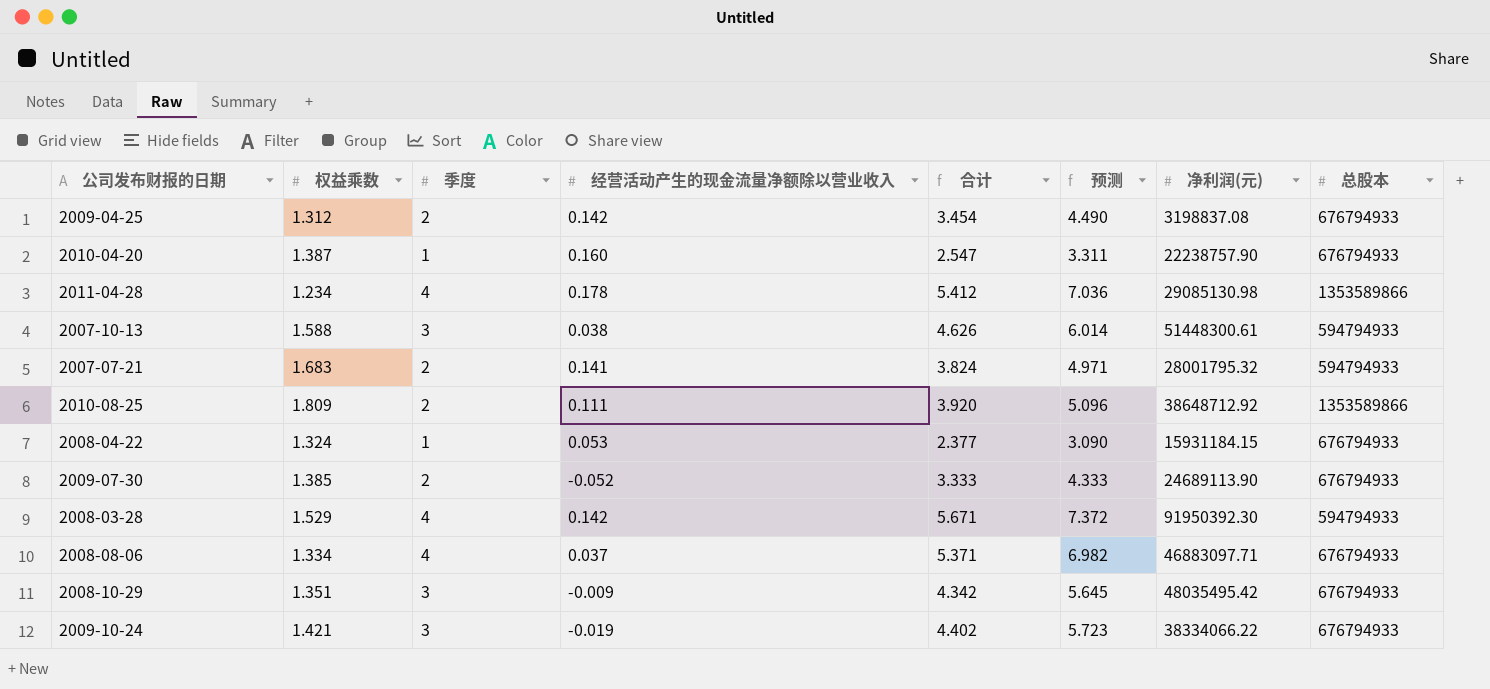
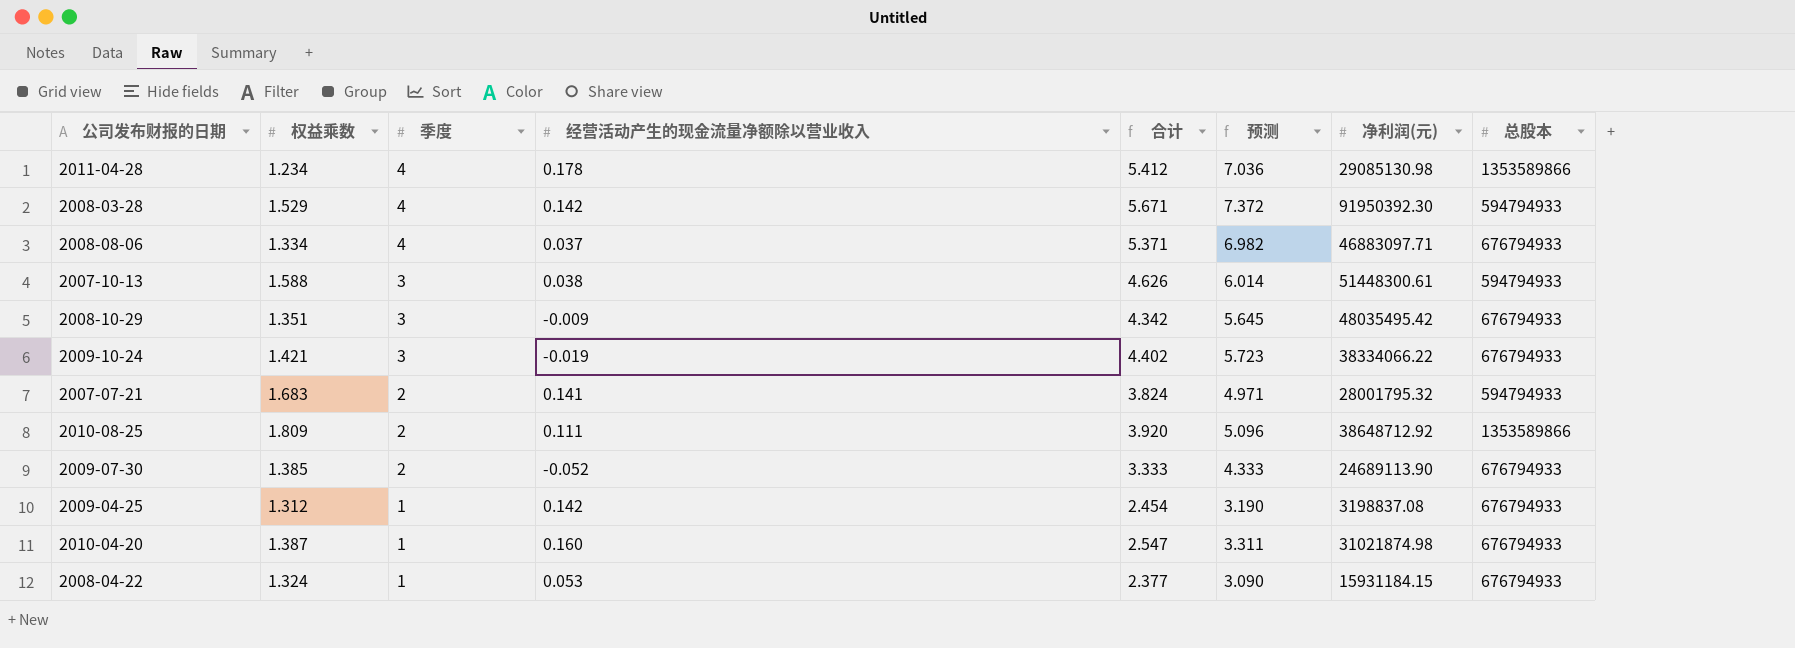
row order: none -> 季度 descending
2009-04-25 | 季度: 2 -> 1
2009-04-25 | 合计: 3.454 -> 2.454
2009-04-25 | 预测: 4.490 -> 3.190
2010-04-20 | 净利润(元): 22238757.90 -> 31021874.98

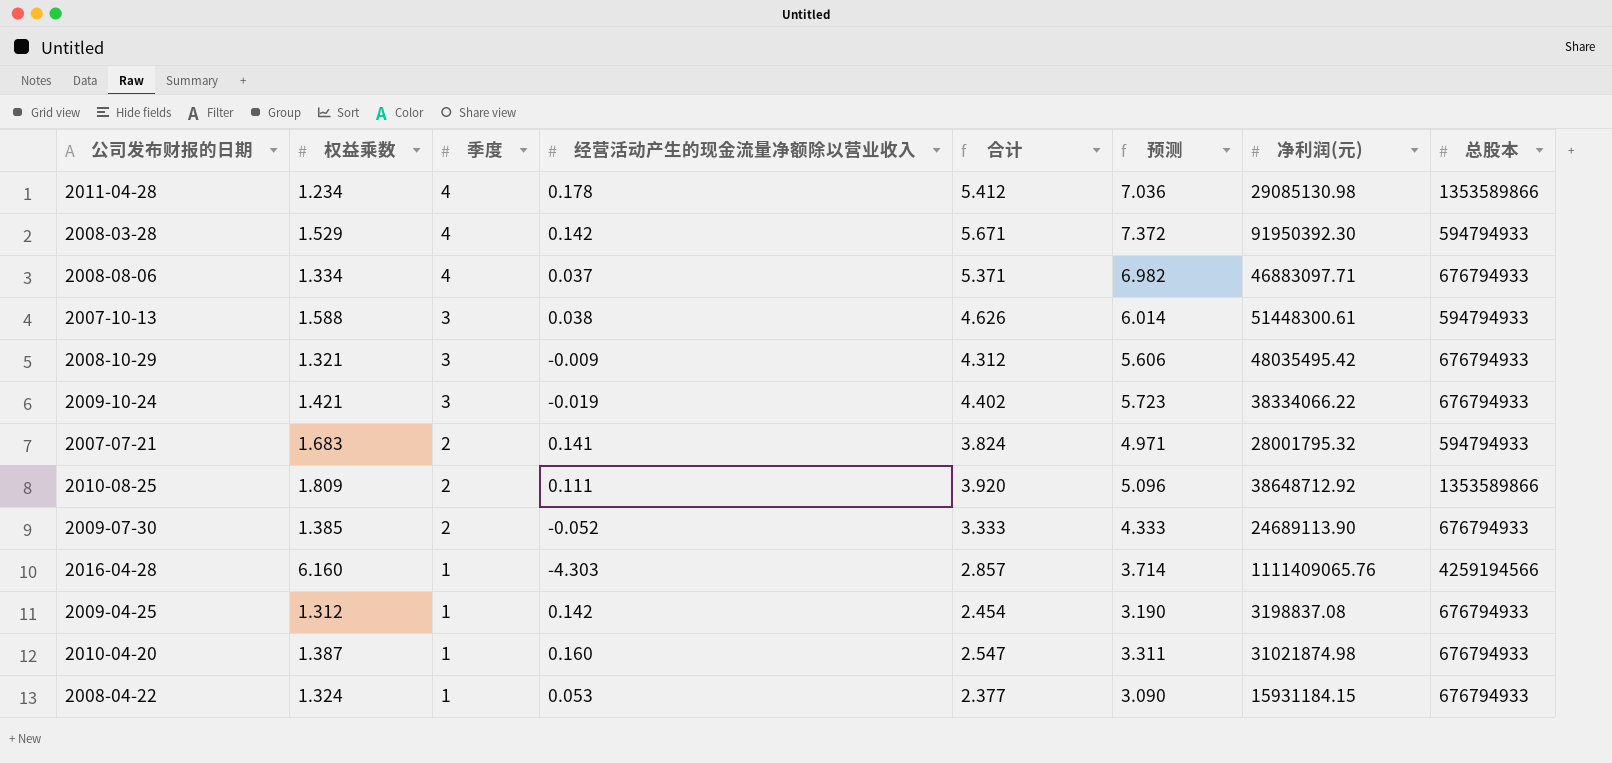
2008-10-29 | 权益乘数: 1.351 -> 1.321
2008-10-29 | 合计: 4.342 -> 4.312
2008-10-29 | 预测: 5.645 -> 5.606
row 2016-04-28: none -> 6.160 | 1 | -4.303 | 2.857 | 3.714 | 1111409065.76 | 4259194566

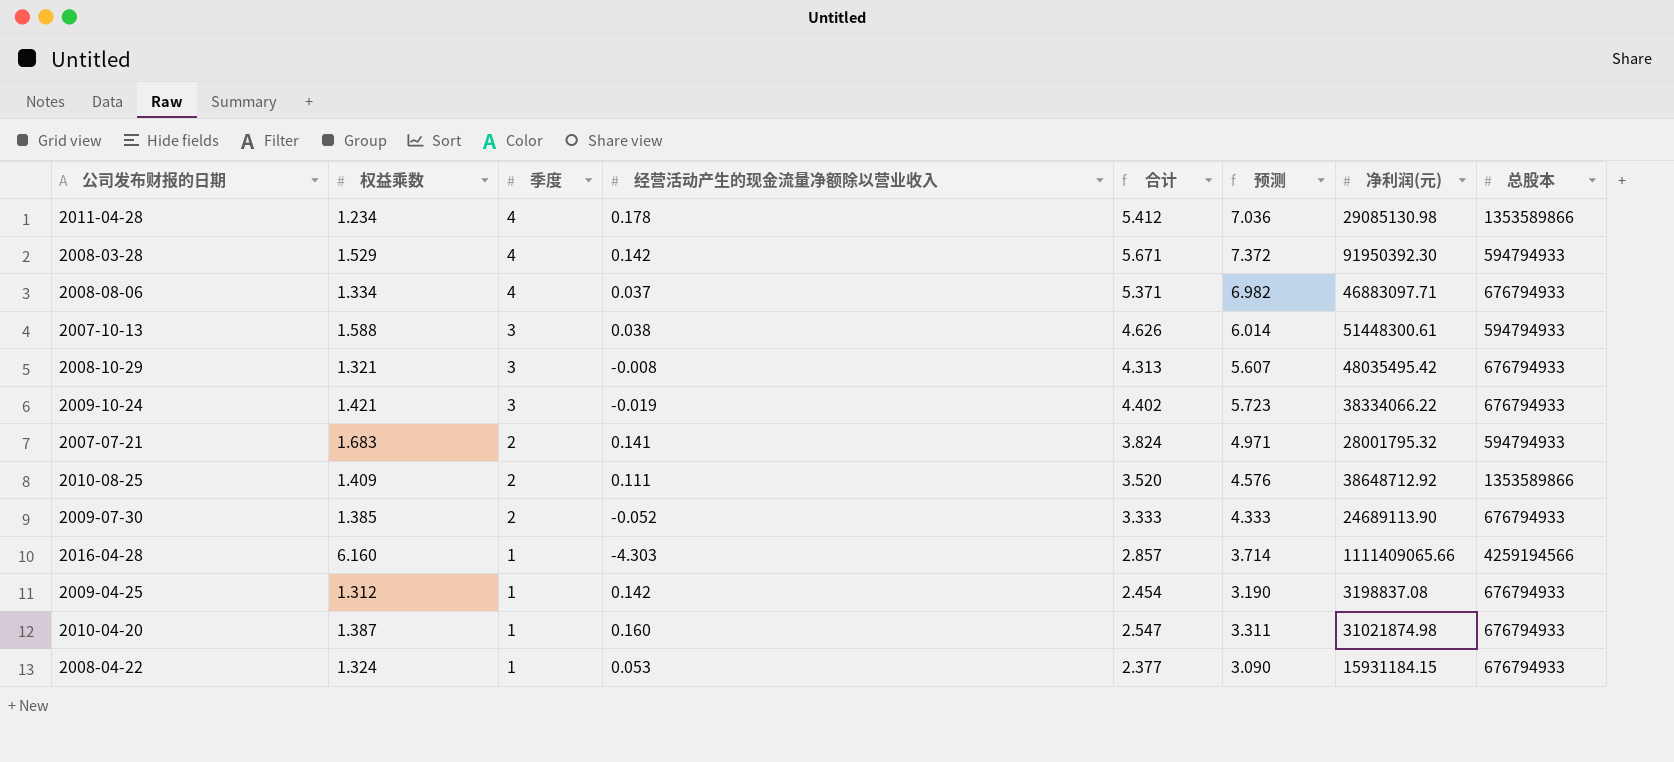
2008-10-29 | 经营活动产生的现金流量净额除以营业收入: -0.009 -> -0.008
2008-10-29 | 合计: 4.312 -> 4.313
2008-10-29 | 预测: 5.606 -> 5.607
2010-08-25 | 权益乘数: 1.809 -> 1.409
2010-08-25 | 合计: 3.920 -> 3.520
2010-08-25 | 预测: 5.096 -> 4.576
2016-04-28 | 净利润(元): 1111409065.76 -> 1111409065.66

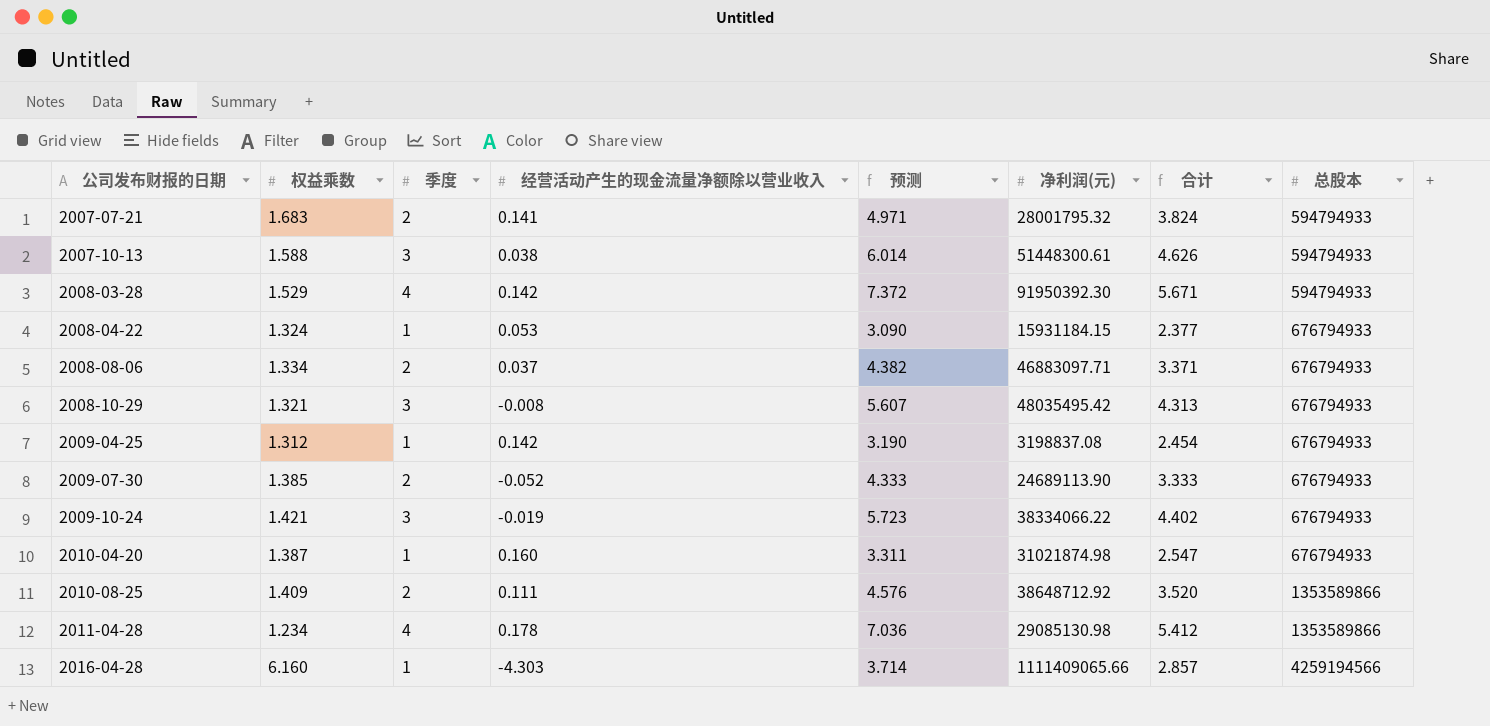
row order: 季度 descending -> 公司发布财报的日期 ascending
column 合计 | position: 5 -> 7
2008-08-06 | 季度: 4 -> 2
2008-08-06 | 预测: 6.982 -> 4.382
2008-08-06 | 合计: 5.371 -> 3.371

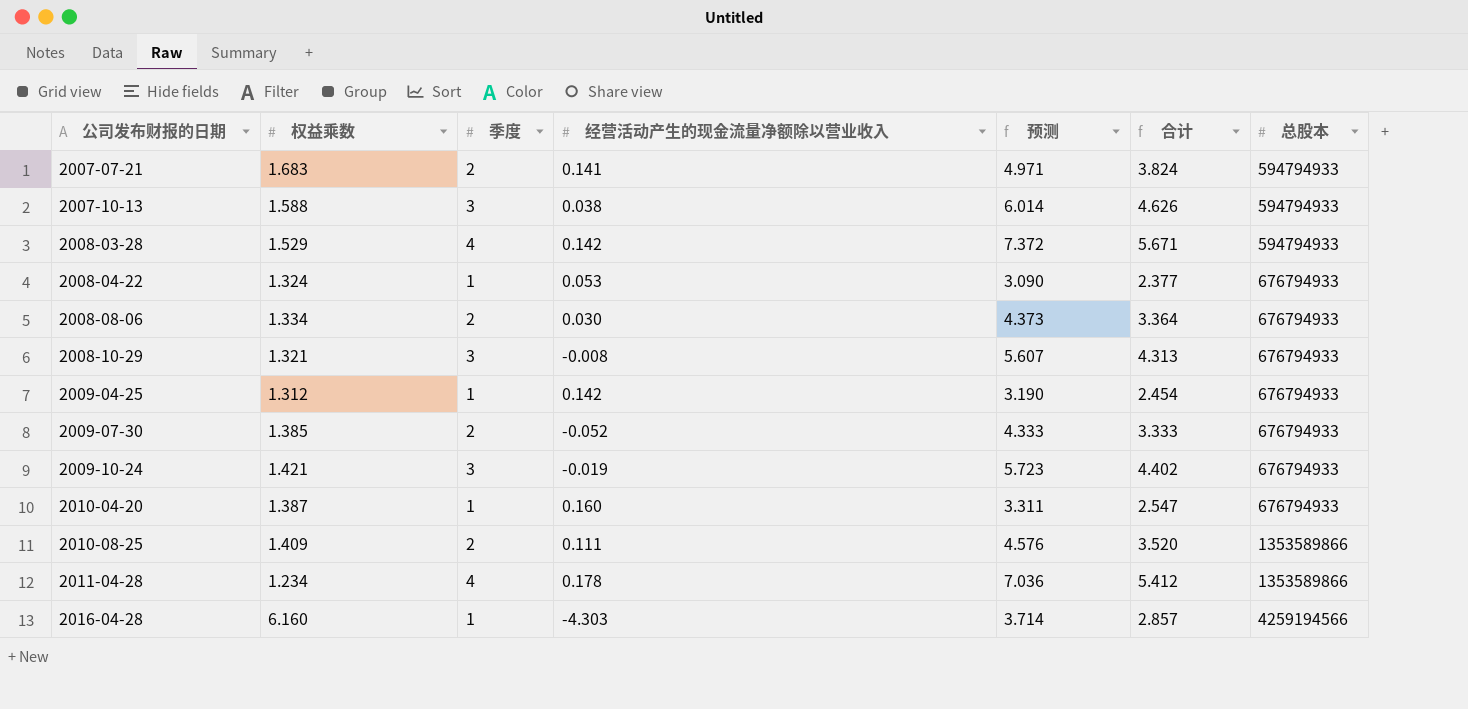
column 净利润(元) | position: 6 -> none
2008-08-06 | 经营活动产生的现金流量净额除以营业收入: 0.037 -> 0.030
2008-08-06 | 预测: 4.382 -> 4.373
2008-08-06 | 合计: 3.371 -> 3.364

